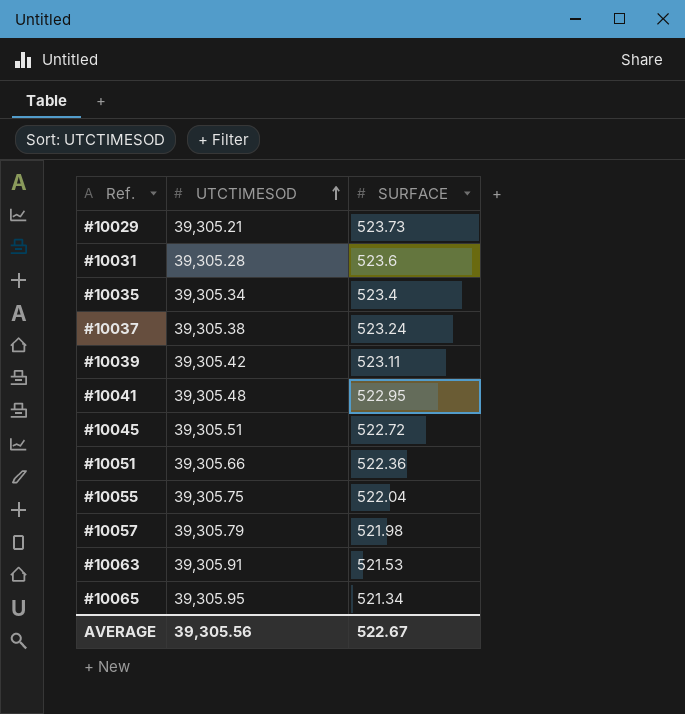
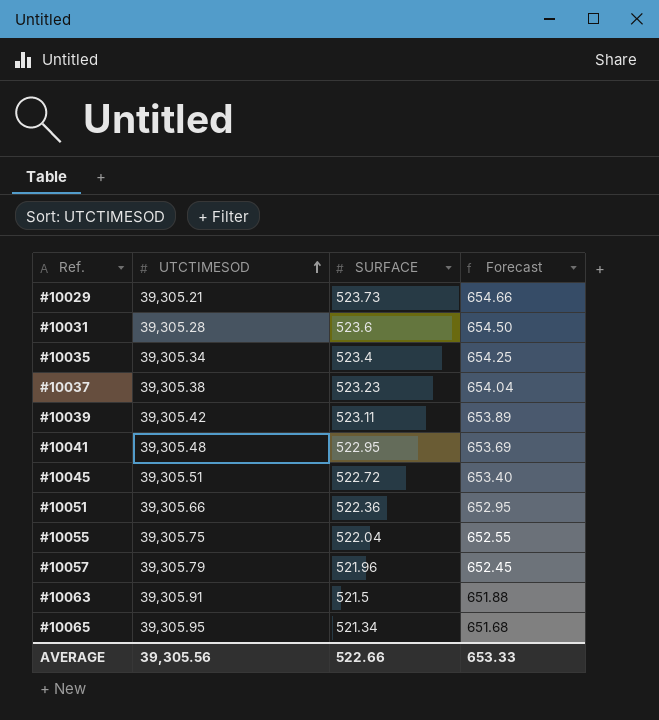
column Forecast | formula: none -> [SURFACE] * 1.25
#10037 | SURFACE: 523.24 -> 523.23
#10057 | SURFACE: 521.98 -> 521.96
#10063 | SURFACE: 521.53 -> 521.5
AVERAGE | SURFACE: 522.67 -> 522.66

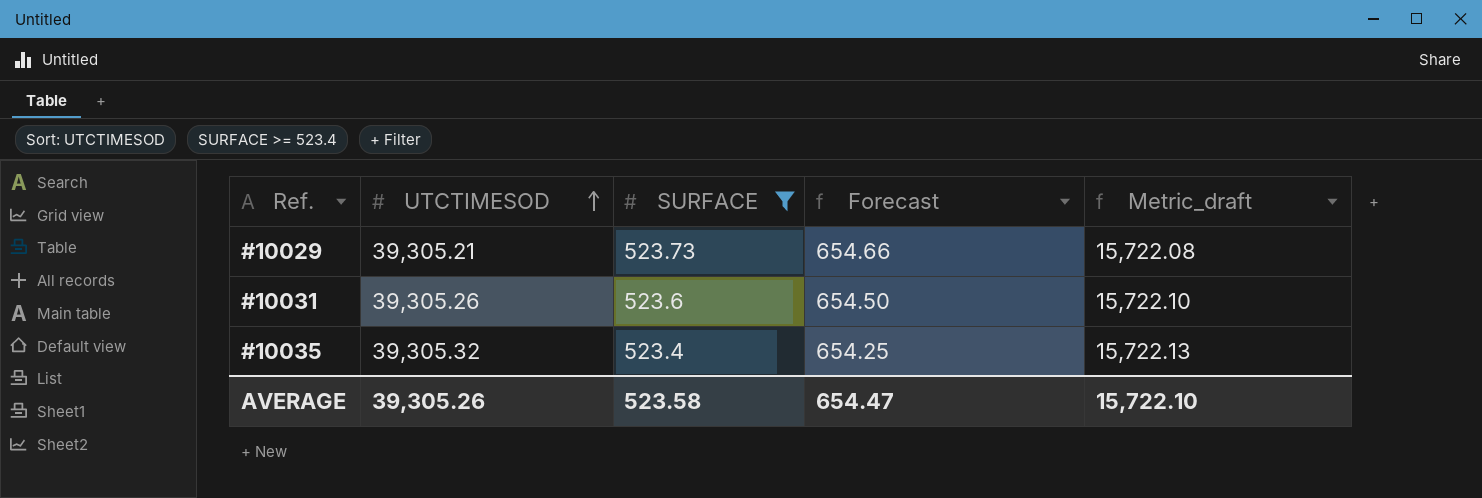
filter: none -> SURFACE >= 523.4
column Metric_draft | formula: none -> [UTCTIMESOD] * 0.4
#10031 | UTCTIMESOD: 39,305.28 -> 39,305.26
#10035 | UTCTIMESOD: 39,305.34 -> 39,305.32
AVERAGE | UTCTIMESOD: 39,305.56 -> 39,305.26
AVERAGE | SURFACE: 522.66 -> 523.58
AVERAGE | Forecast: 653.33 -> 654.47

